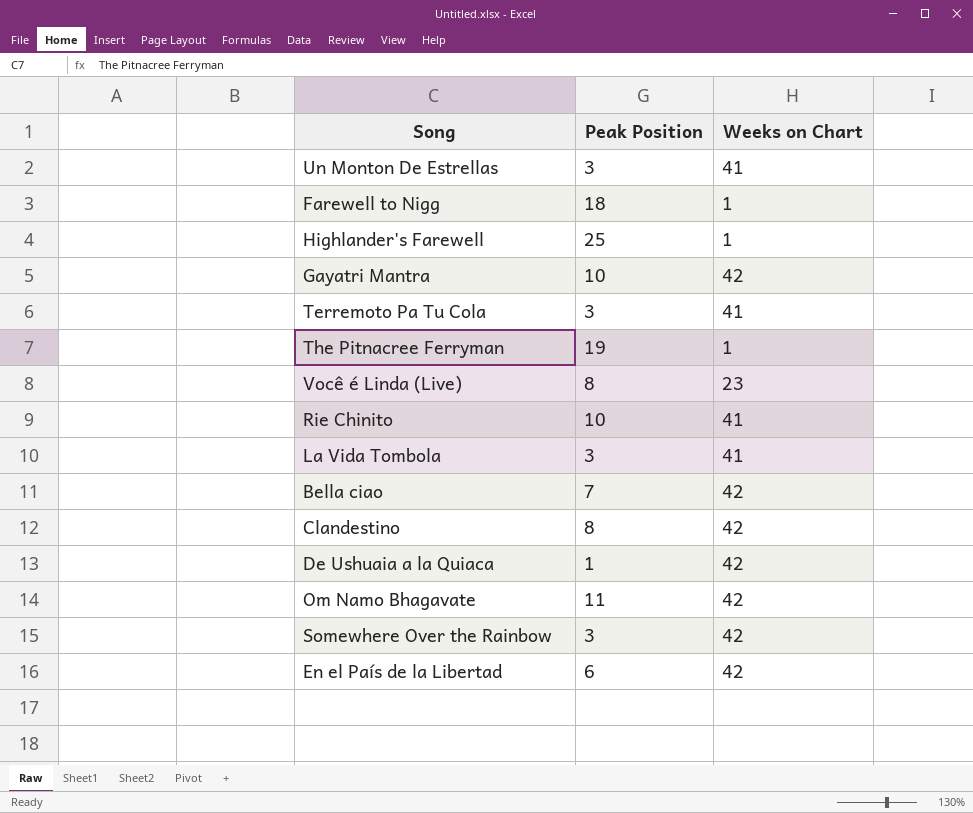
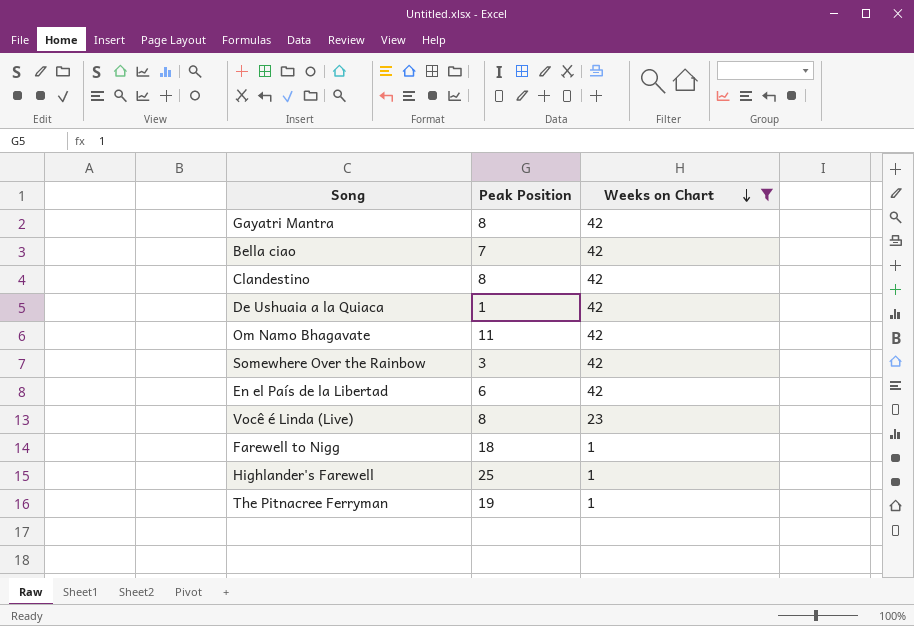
filter: none -> Weeks on Chart != 41
row order: none -> Weeks on Chart descending
Gayatri Mantra | Peak Position: 10 -> 8

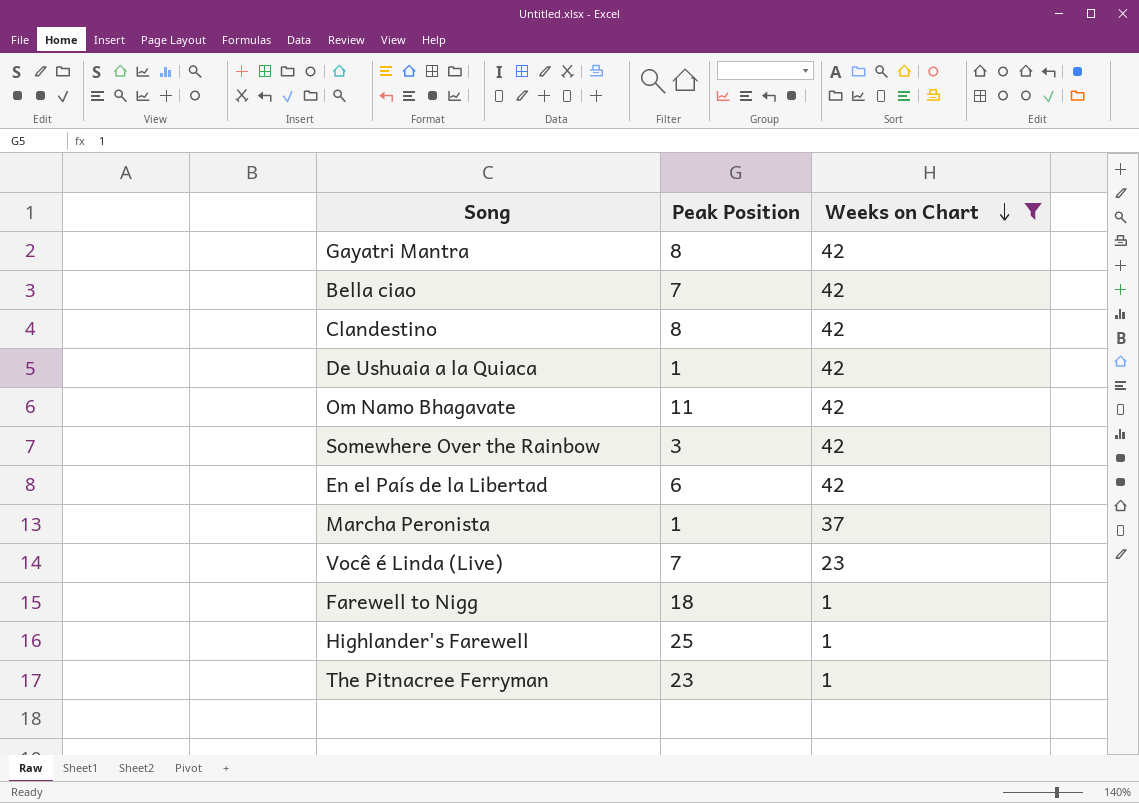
row Marcha Peronista: none -> 1 | 37
Você é Linda (Live) | Peak Position: 8 -> 7
The Pitnacree Ferryman | Peak Position: 19 -> 23

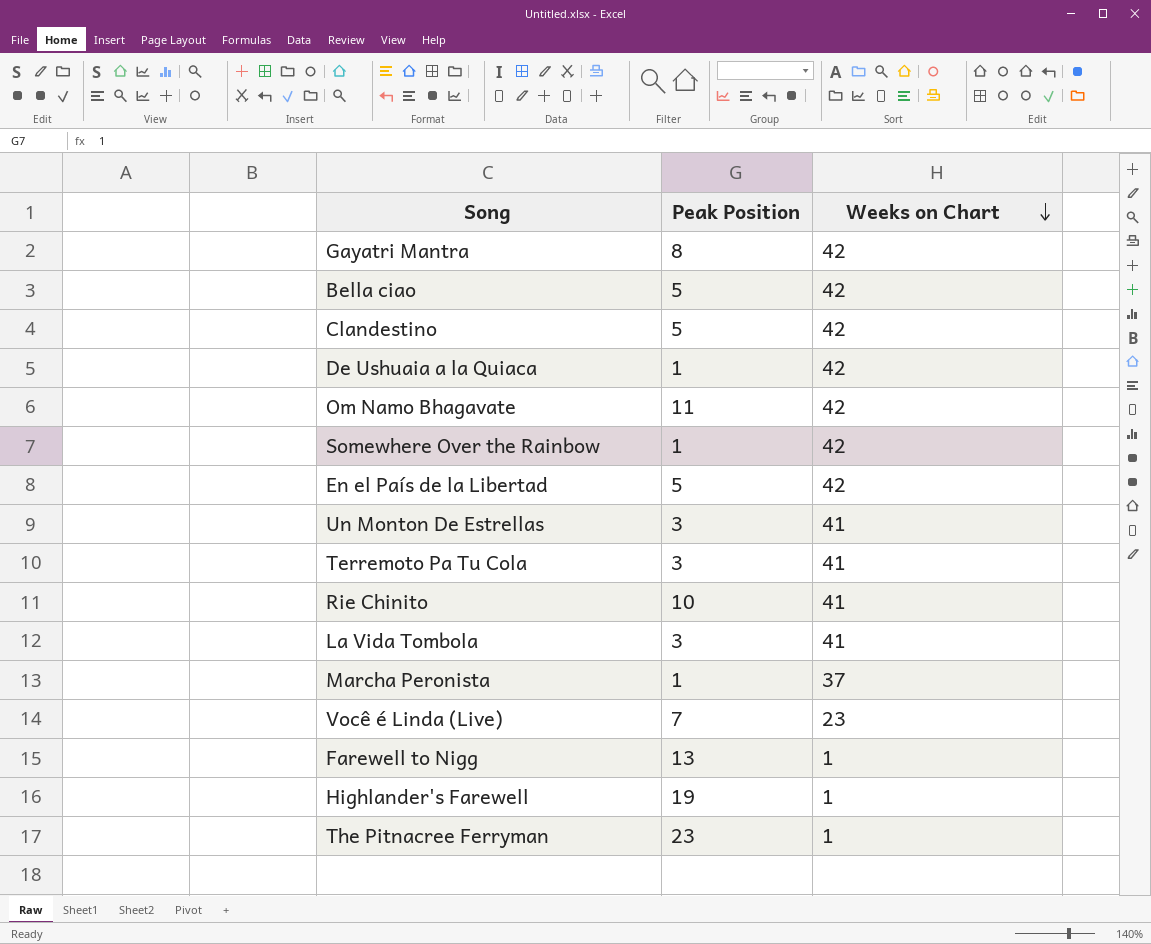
filter: Weeks on Chart != 41 -> none
Bella ciao | Peak Position: 7 -> 5
Clandestino | Peak Position: 8 -> 5
Somewhere Over the Rainbow | Peak Position: 3 -> 1
En el País de la Libertad | Peak Position: 6 -> 5
Farewell to Nigg | Peak Position: 18 -> 13
Highlander's Farewell | Peak Position: 25 -> 19

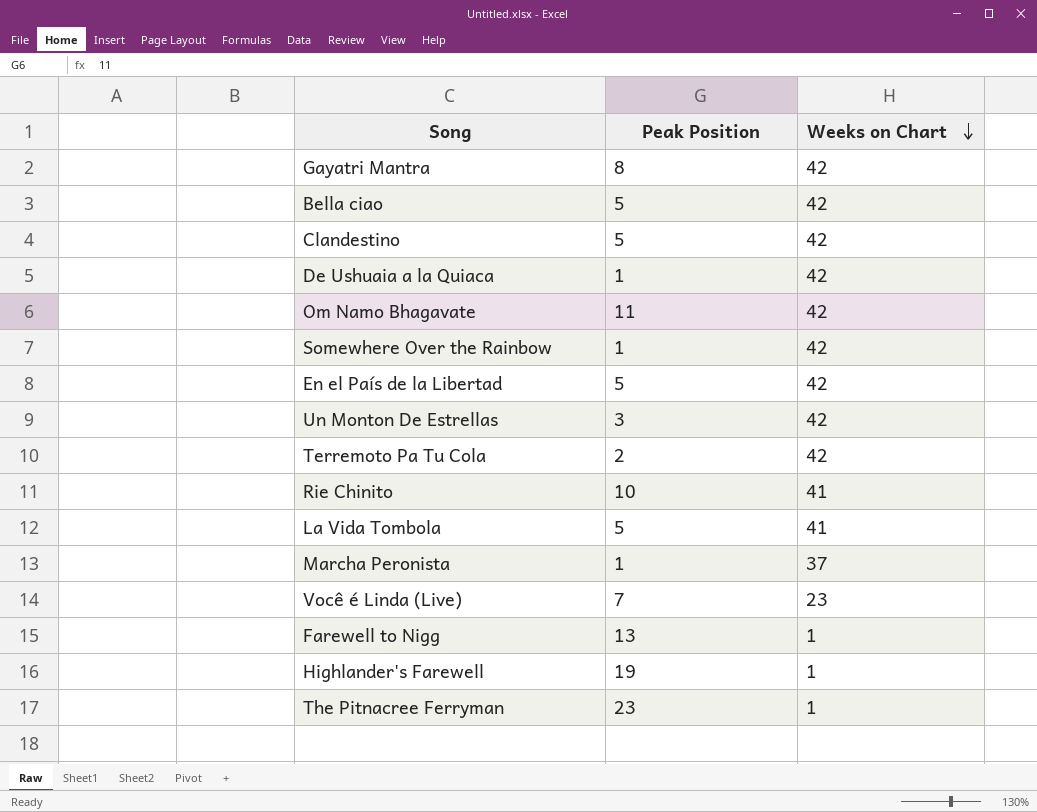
Un Monton De Estrellas | Weeks on Chart: 41 -> 42
Terremoto Pa Tu Cola | Peak Position: 3 -> 2
Terremoto Pa Tu Cola | Weeks on Chart: 41 -> 42
La Vida Tombola | Peak Position: 3 -> 5

